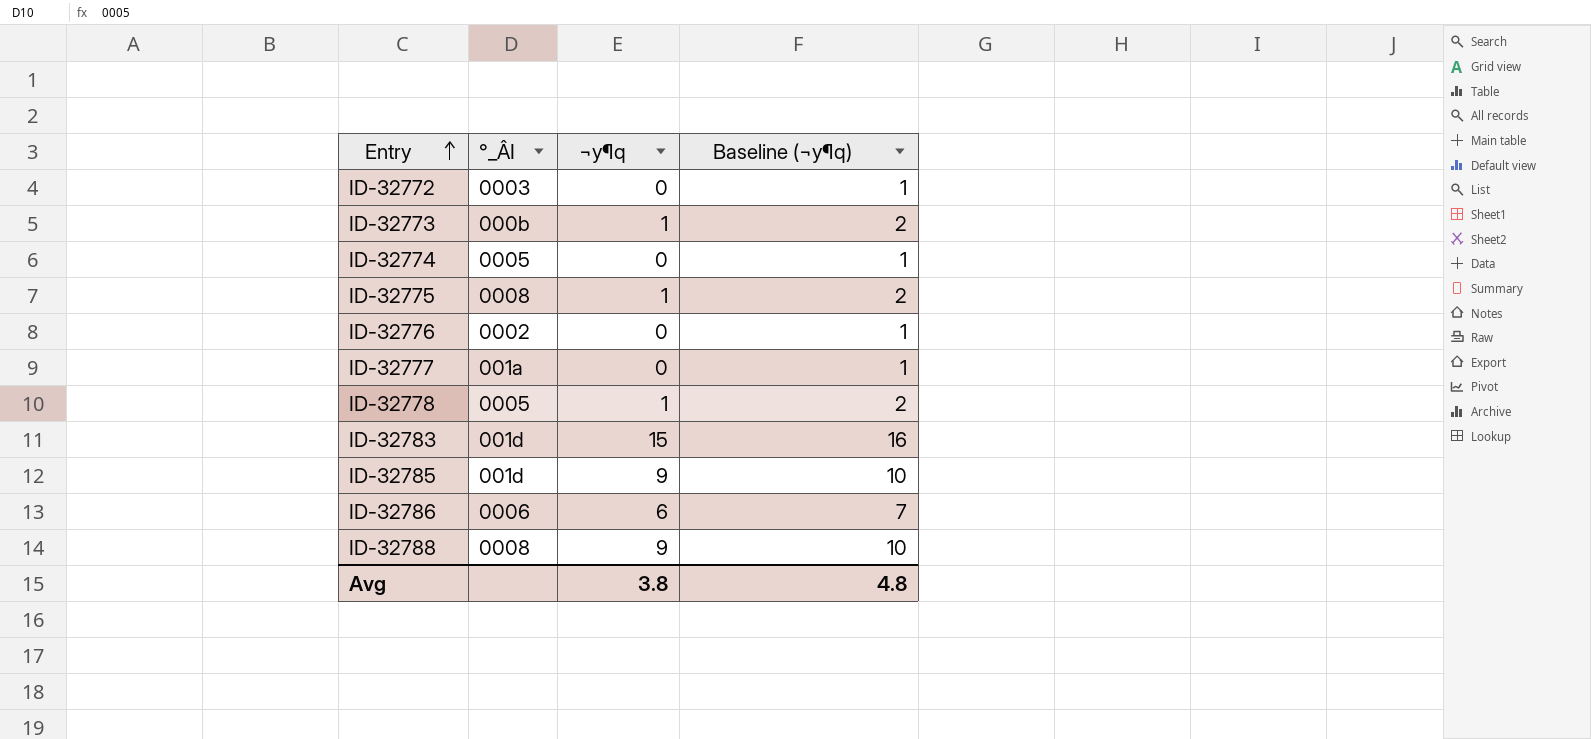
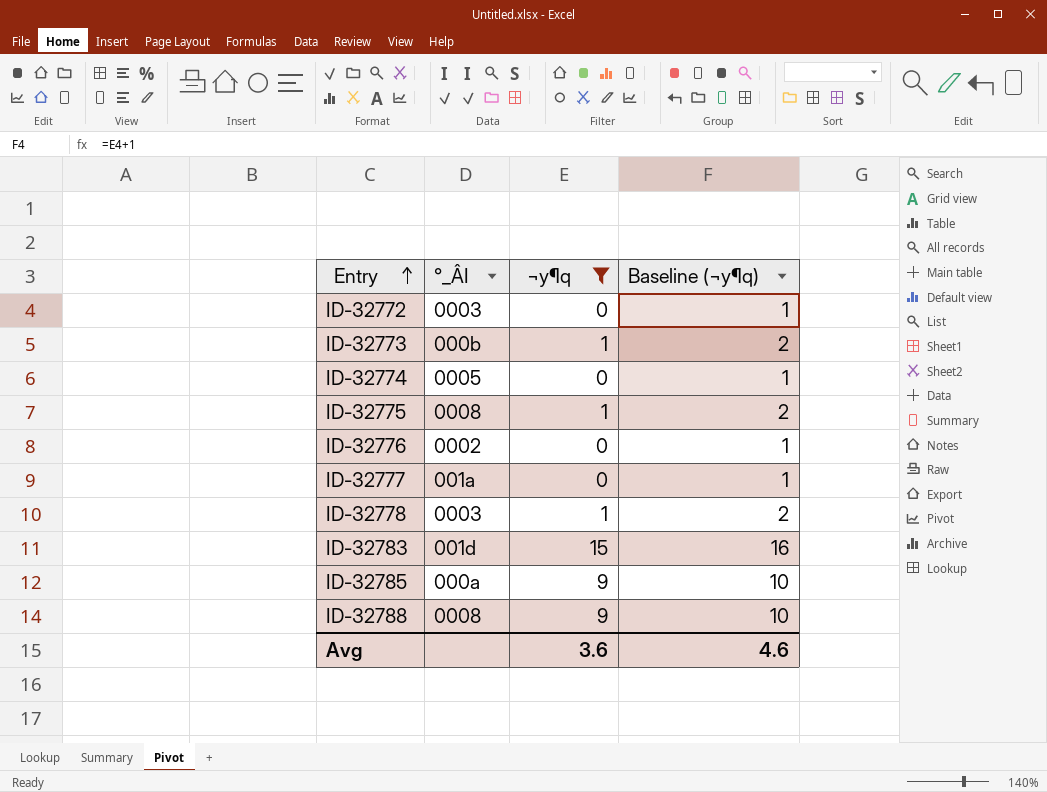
filter: none -> ¬y¶q != 6
ID-32778 | °_ÂI: 0005 -> 0003
ID-32785 | °_ÂI: 001d -> 000a
Avg | ¬y¶q: 3.8 -> 3.6
Avg | Baseline (¬y¶q): 4.8 -> 4.6

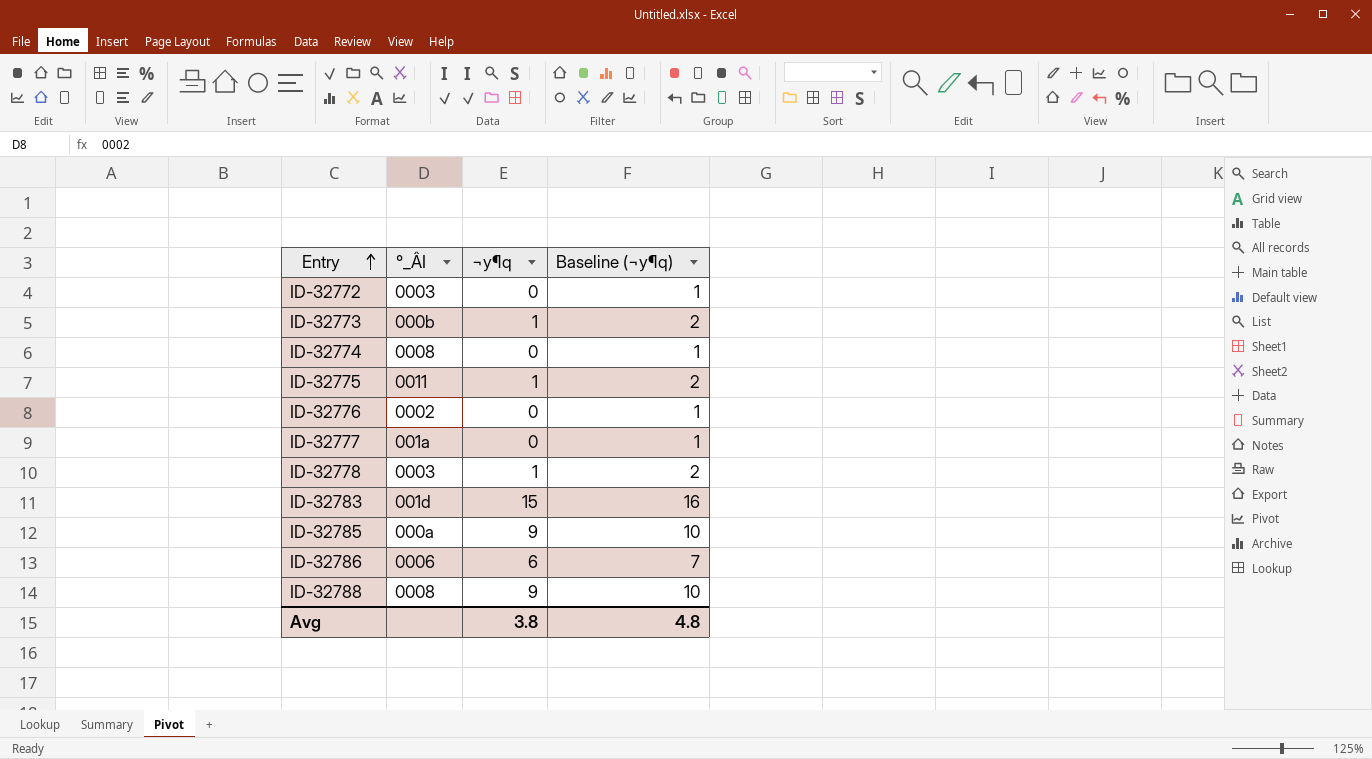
filter: ¬y¶q != 6 -> none
ID-32774 | °_ÂI: 0005 -> 0008
ID-32775 | °_ÂI: 0008 -> 0011
Avg | ¬y¶q: 3.6 -> 3.8
Avg | Baseline (¬y¶q): 4.6 -> 4.8

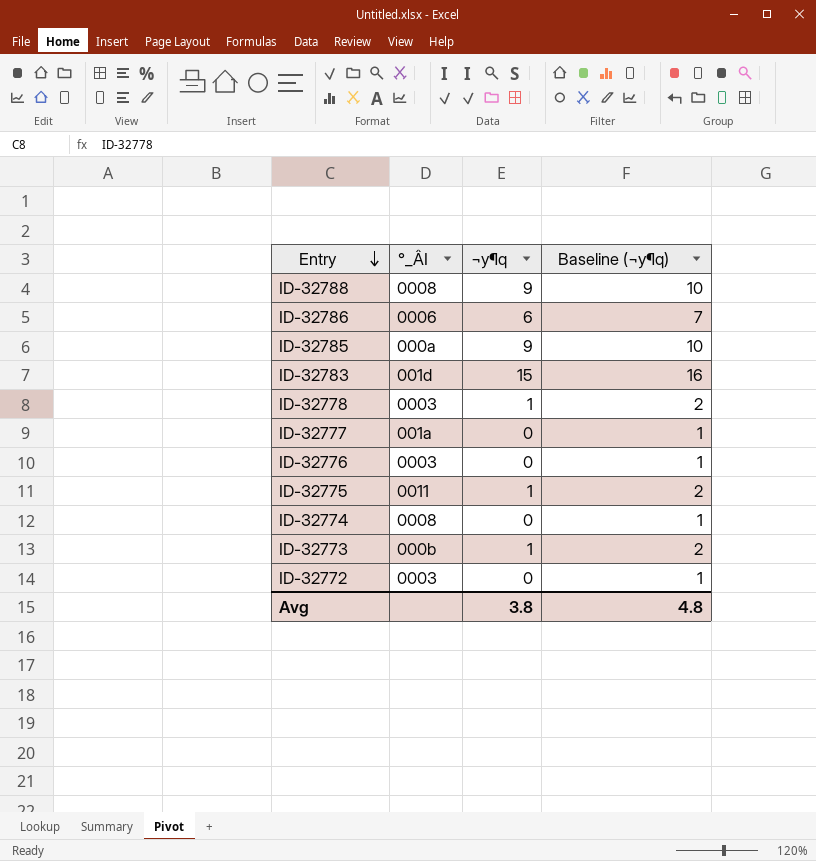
row order: Entry ascending -> Entry descending
ID-32776 | °_ÂI: 0002 -> 0003

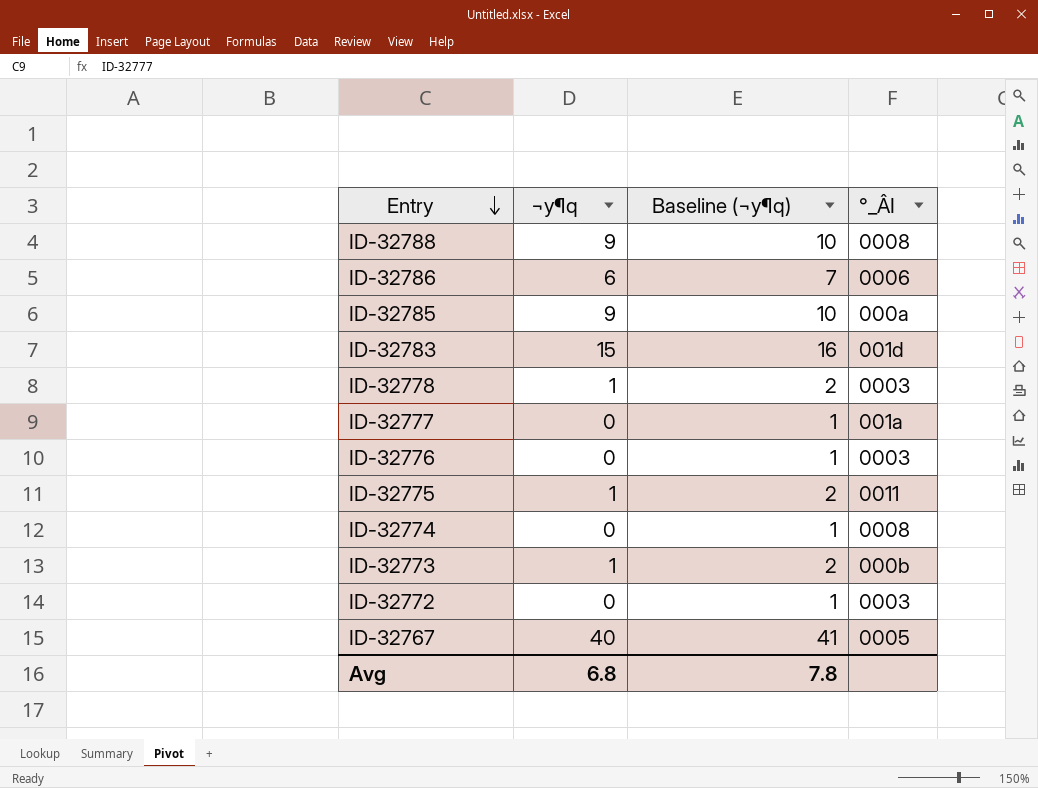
column °_ÂI | position: 2 -> 4
row ID-32767: none -> 40 | 41 | 0005
Avg | ¬y¶q: 3.8 -> 6.8
Avg | Baseline (¬y¶q): 4.8 -> 7.8

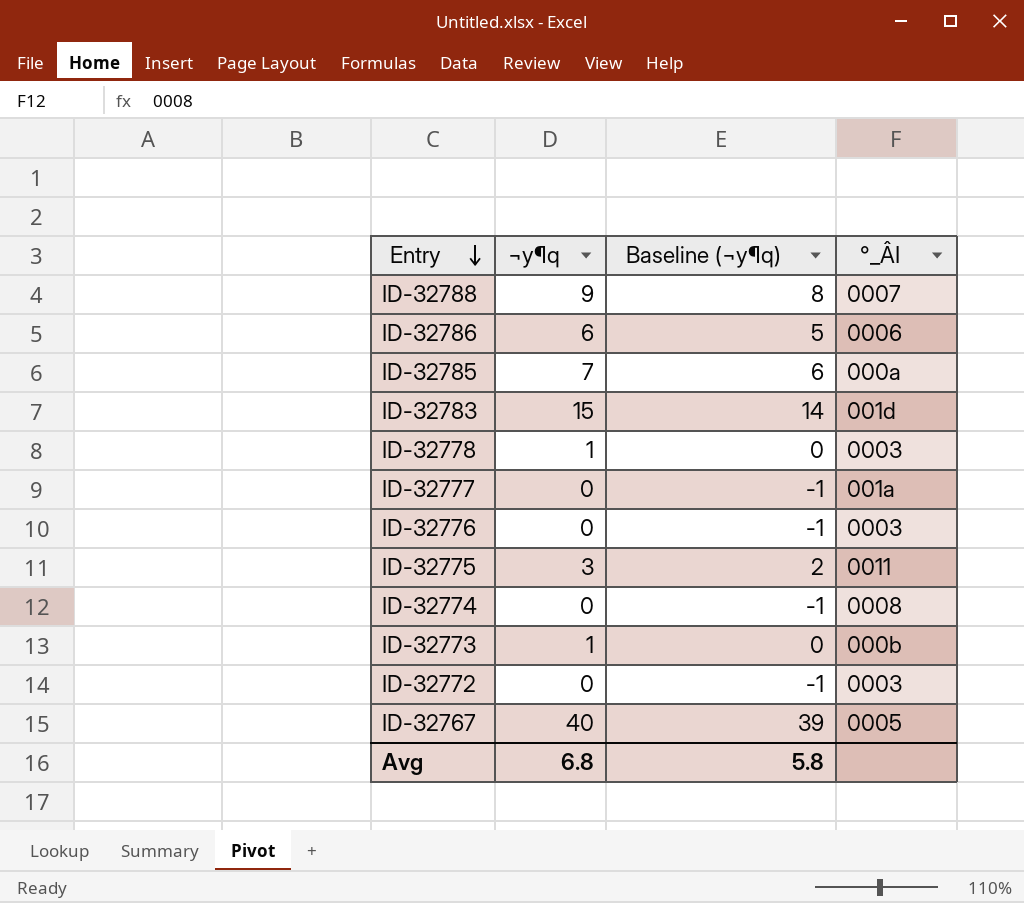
column Baseline (¬y¶q) | formula: [¬y¶q] + 1 -> [¬y¶q] - 1
ID-32788 | °_ÂI: 0008 -> 0007
ID-32785 | ¬y¶q: 9 -> 7
ID-32775 | ¬y¶q: 1 -> 3
Avg | Baseline (¬y¶q): 7.8 -> 5.8

